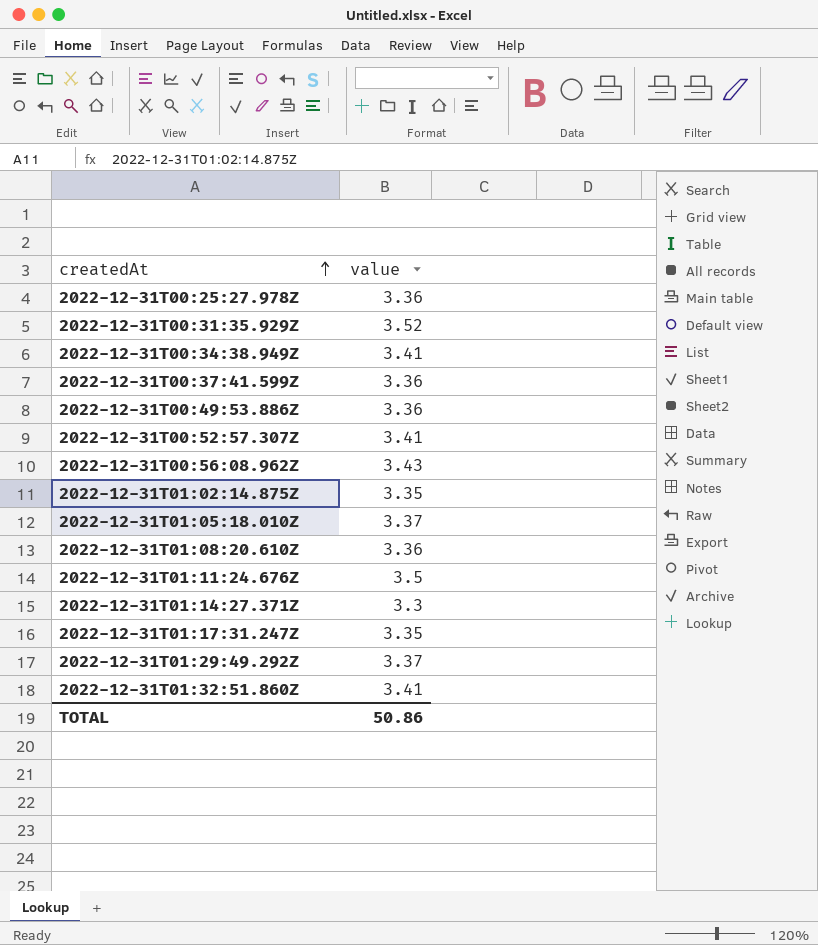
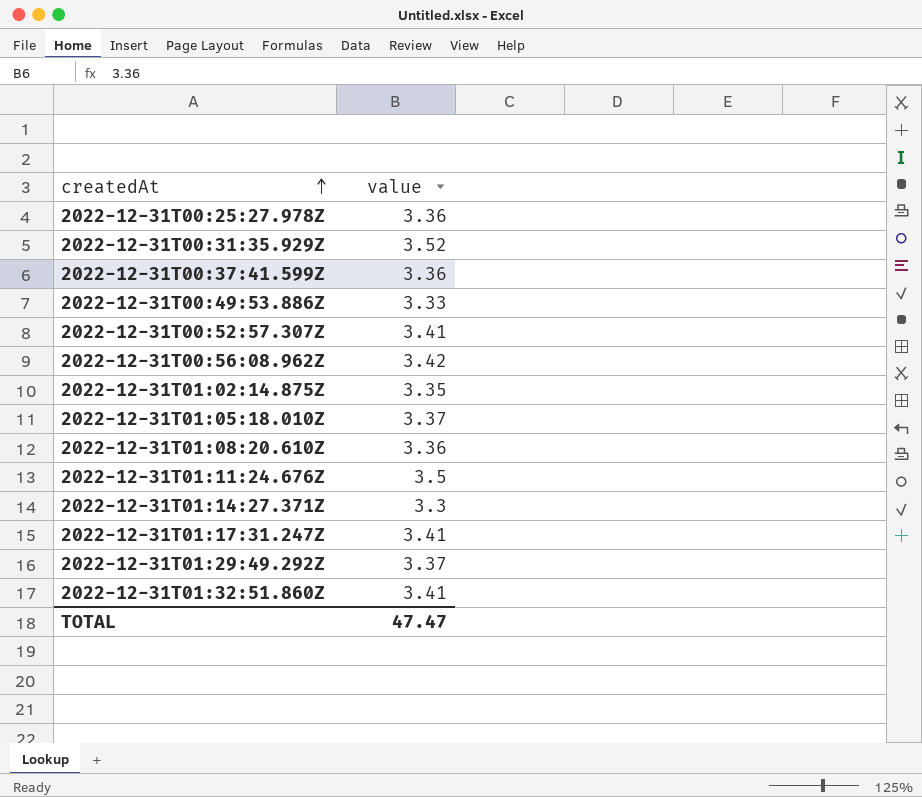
row 2022-12-31T00:34:38.949Z: 3.41 -> none
2022-12-31T00:49:53.886Z | value: 3.36 -> 3.33
2022-12-31T00:56:08.962Z | value: 3.43 -> 3.42
2022-12-31T01:17:31.247Z | value: 3.35 -> 3.41
TOTAL | value: 50.86 -> 47.47

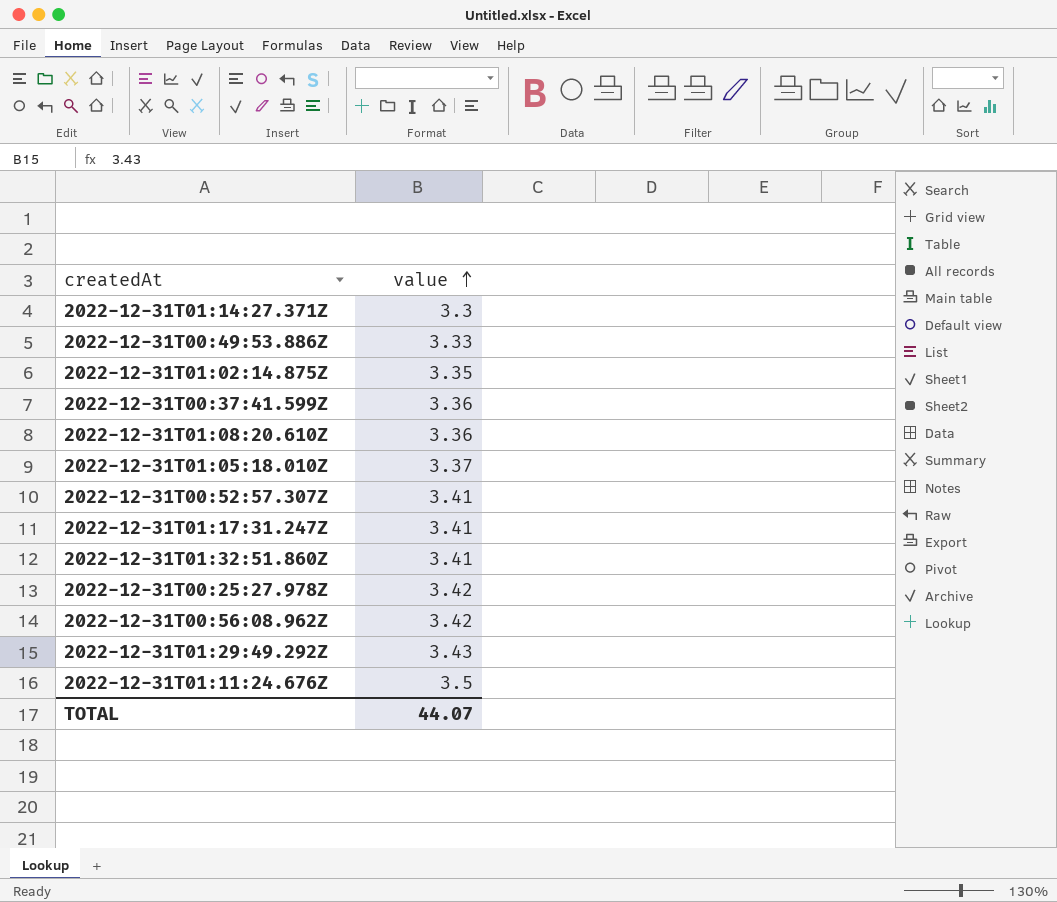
row order: createdAt ascending -> value ascending
row 2022-12-31T00:31:35.929Z: 3.52 -> none
2022-12-31T00:25:27.978Z | value: 3.36 -> 3.42
2022-12-31T01:29:49.292Z | value: 3.37 -> 3.43
TOTAL | value: 47.47 -> 44.07

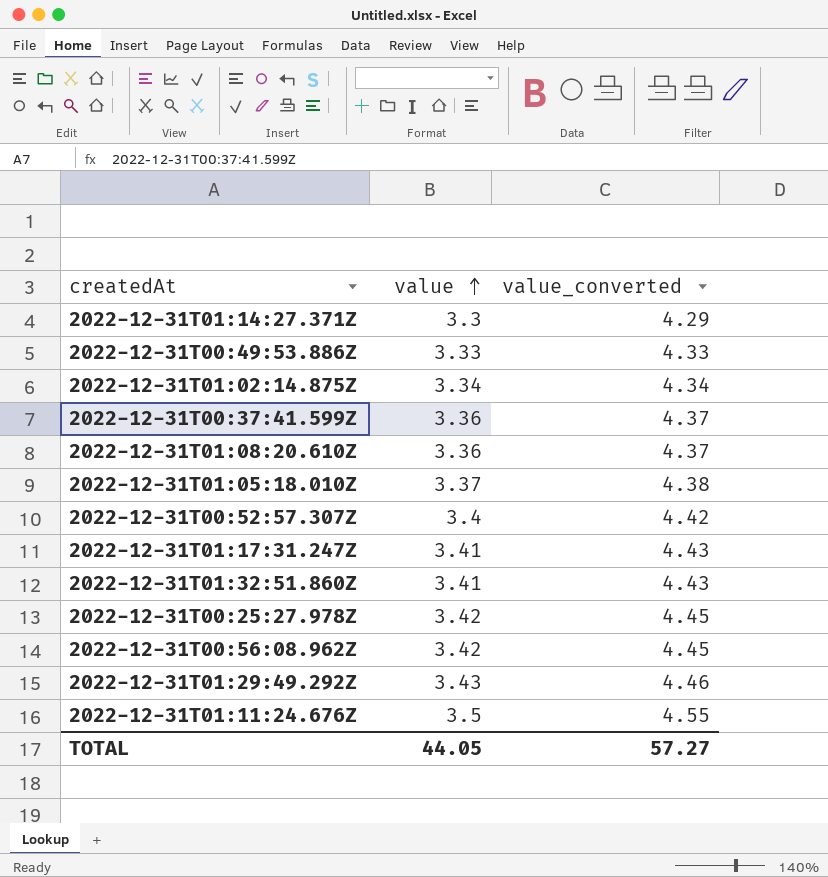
column value_converted | formula: none -> [value] * 1.3
2022-12-31T01:02:14.875Z | value: 3.35 -> 3.34
2022-12-31T00:52:57.307Z | value: 3.41 -> 3.4
TOTAL | value: 44.07 -> 44.05

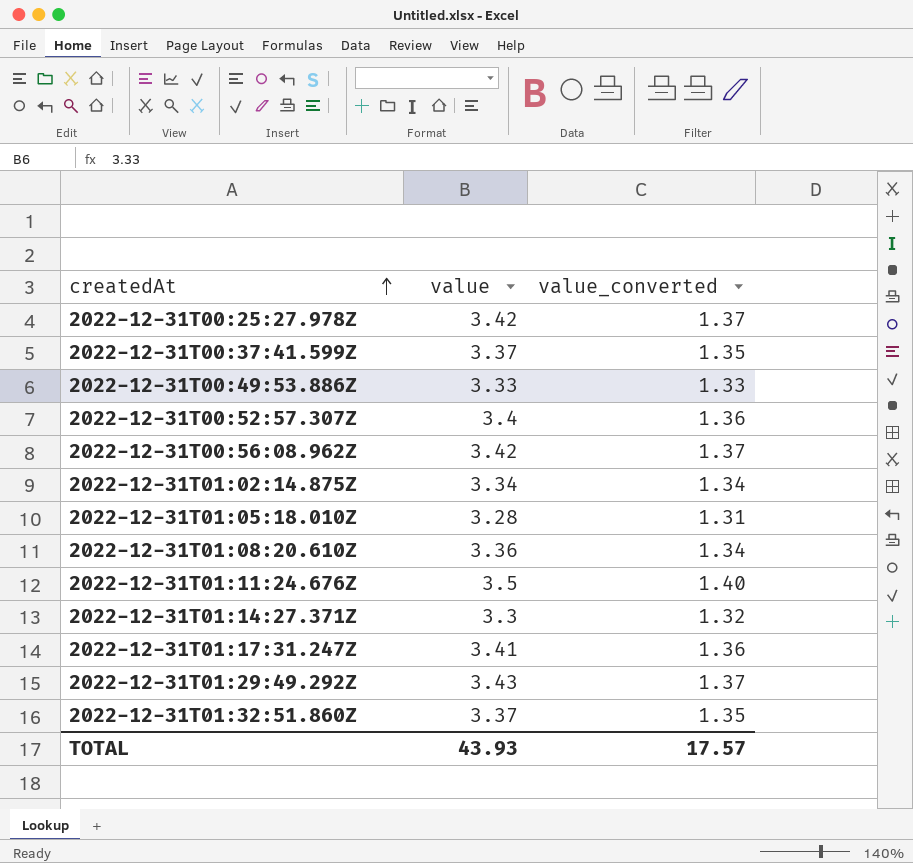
row order: value ascending -> createdAt ascending
column value_converted | formula: [value] * 1.3 -> [value] * 0.4
2022-12-31T00:37:41.599Z | value: 3.36 -> 3.37
2022-12-31T01:05:18.010Z | value: 3.37 -> 3.28
2022-12-31T01:32:51.860Z | value: 3.41 -> 3.37
TOTAL | value: 44.05 -> 43.93
TOTAL | value_converted: 57.27 -> 17.57

